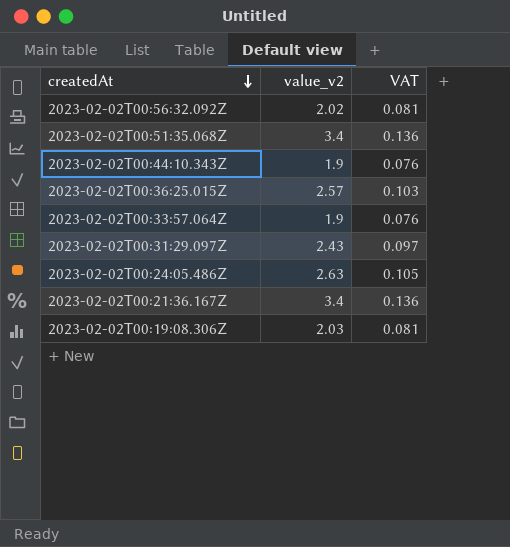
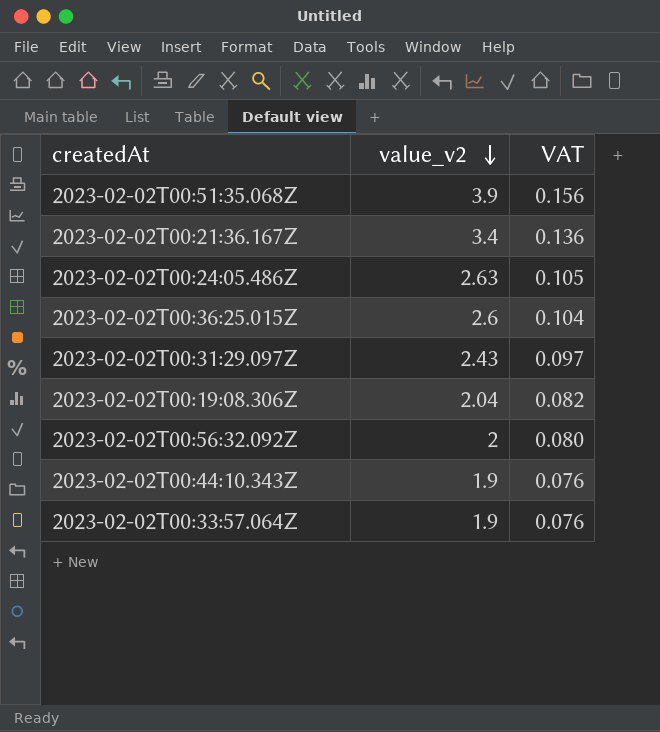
row order: createdAt descending -> value_v2 descending
2023-02-02T00:51:35.068Z | value_v2: 3.4 -> 3.9
2023-02-02T00:51:35.068Z | VAT: 0.136 -> 0.156
2023-02-02T00:36:25.015Z | value_v2: 2.57 -> 2.6
2023-02-02T00:36:25.015Z | VAT: 0.103 -> 0.104
2023-02-02T00:19:08.306Z | value_v2: 2.03 -> 2.04
2023-02-02T00:19:08.306Z | VAT: 0.081 -> 0.082
2023-02-02T00:56:32.092Z | value_v2: 2.02 -> 2
2023-02-02T00:56:32.092Z | VAT: 0.081 -> 0.080

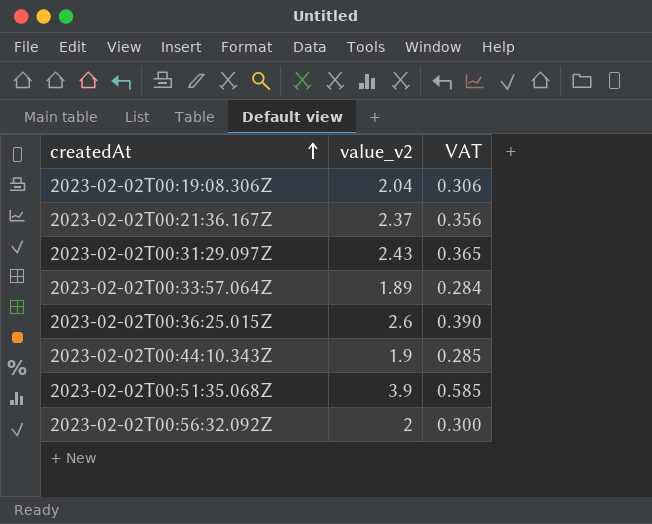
row order: value_v2 descending -> createdAt ascending
column VAT | formula: [value_v2] * 0.04 -> [value_v2] * 0.15
row 2023-02-02T00:24:05.486Z: 2.63 | 0.105 -> none
2023-02-02T00:21:36.167Z | value_v2: 3.4 -> 2.37
2023-02-02T00:33:57.064Z | value_v2: 1.9 -> 1.89

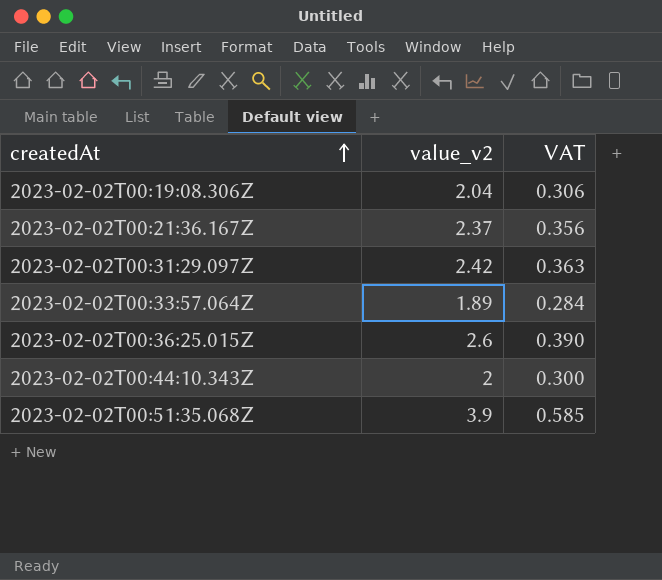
row 2023-02-02T00:56:32.092Z: 2 | 0.300 -> none
2023-02-02T00:31:29.097Z | value_v2: 2.43 -> 2.42
2023-02-02T00:31:29.097Z | VAT: 0.365 -> 0.363
2023-02-02T00:44:10.343Z | value_v2: 1.9 -> 2
2023-02-02T00:44:10.343Z | VAT: 0.285 -> 0.300

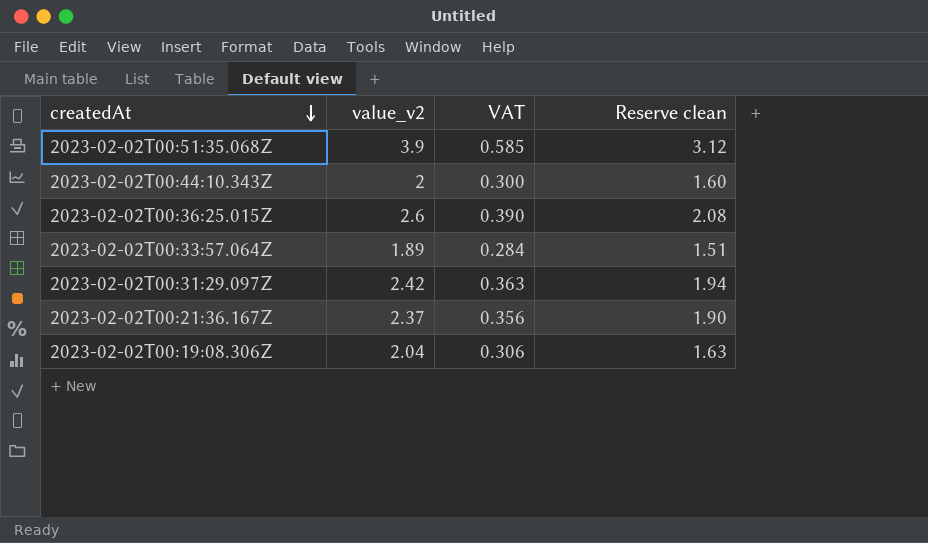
row order: createdAt ascending -> createdAt descending
column Reserve clean | formula: none -> [value_v2] * 0.8

